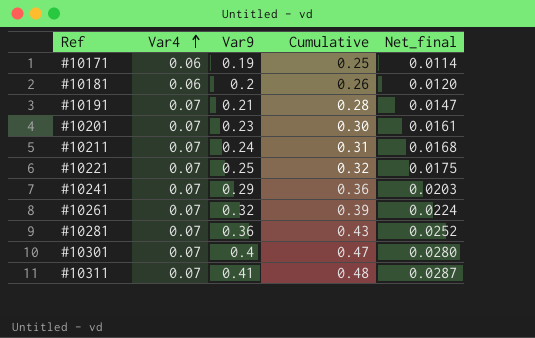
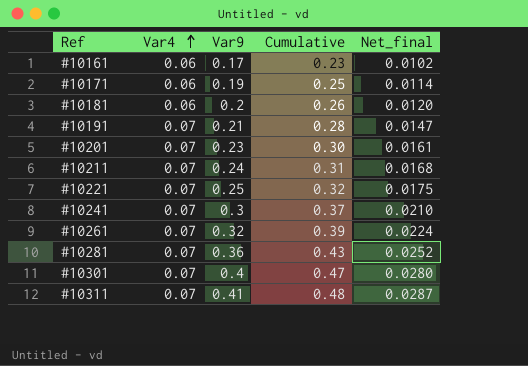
row #10161: none -> 0.06 | 0.17 | 0.23 | 0.0102
#10241 | Var9: 0.29 -> 0.3
#10241 | Cumulative: 0.36 -> 0.37
#10241 | Net_final: 0.0203 -> 0.0210

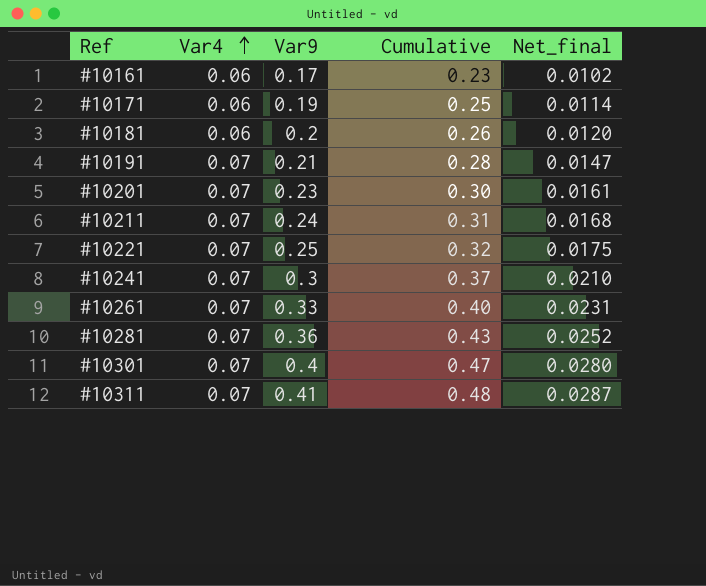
#10261 | Var9: 0.32 -> 0.33
#10261 | Cumulative: 0.39 -> 0.40
#10261 | Net_final: 0.0224 -> 0.0231

